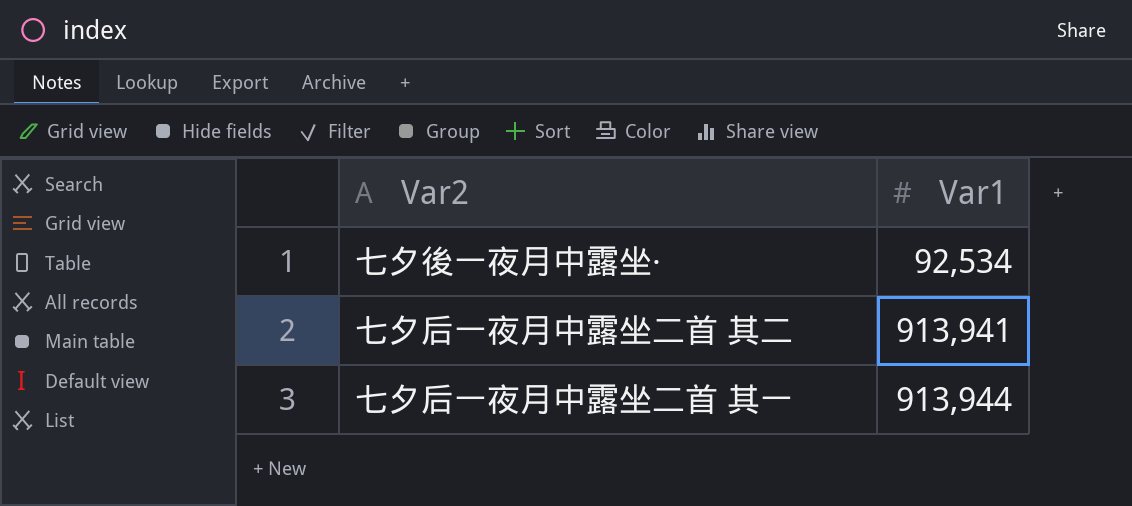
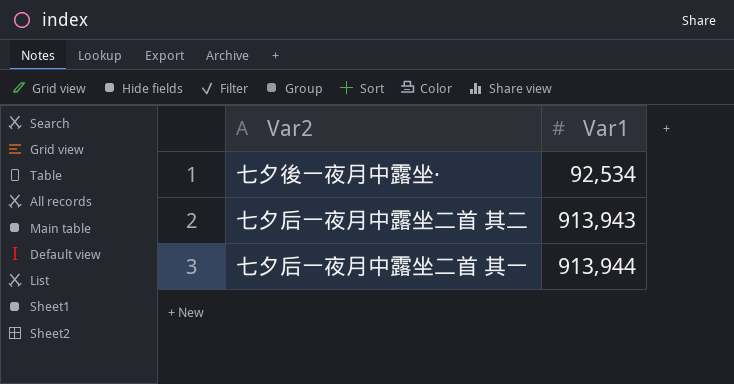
七夕后一夜月中露坐二首 其二 | Var1: 913,941 -> 913,943

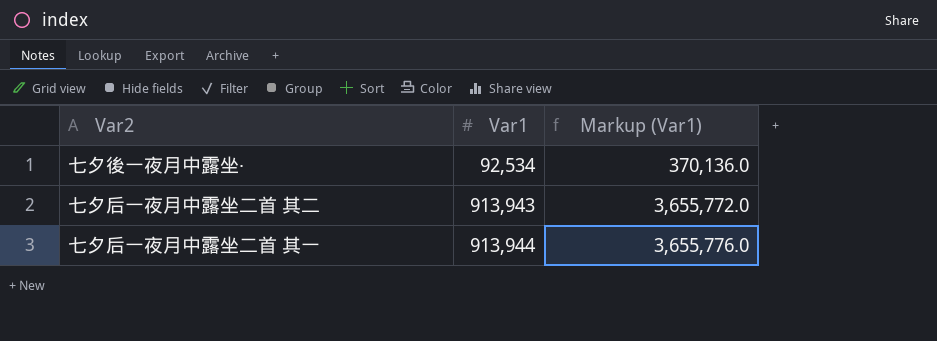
column Markup (Var1) | formula: none -> [Var1] * 4

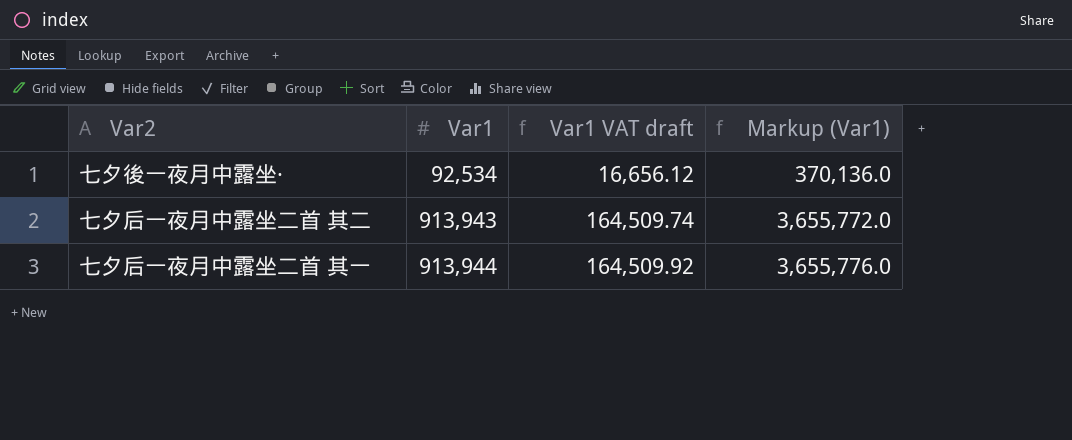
column Var1 VAT draft | formula: none -> [Var1] * 0.18

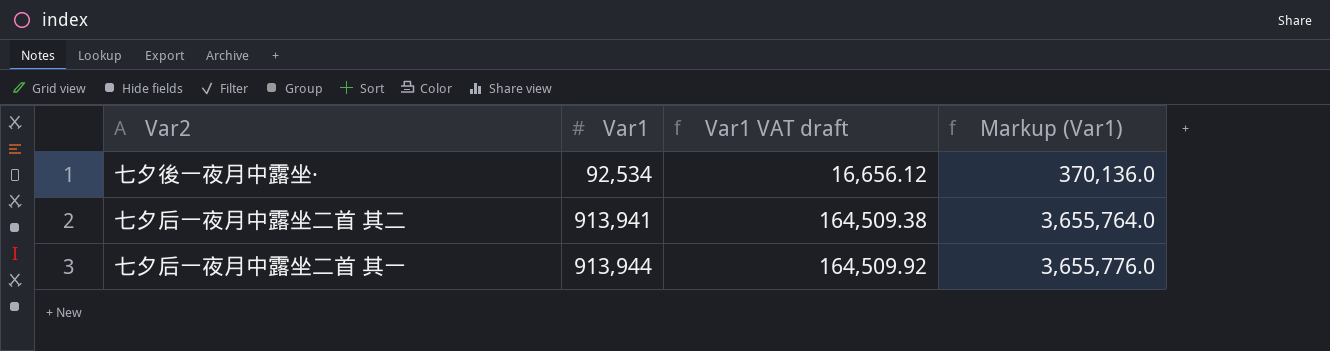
七夕后一夜月中露坐二首 其二 | Var1: 913,943 -> 913,941
七夕后一夜月中露坐二首 其二 | Var1 VAT draft: 164,509.74 -> 164,509.38
七夕后一夜月中露坐二首 其二 | Markup (Var1): 3,655,772.0 -> 3,655,764.0

